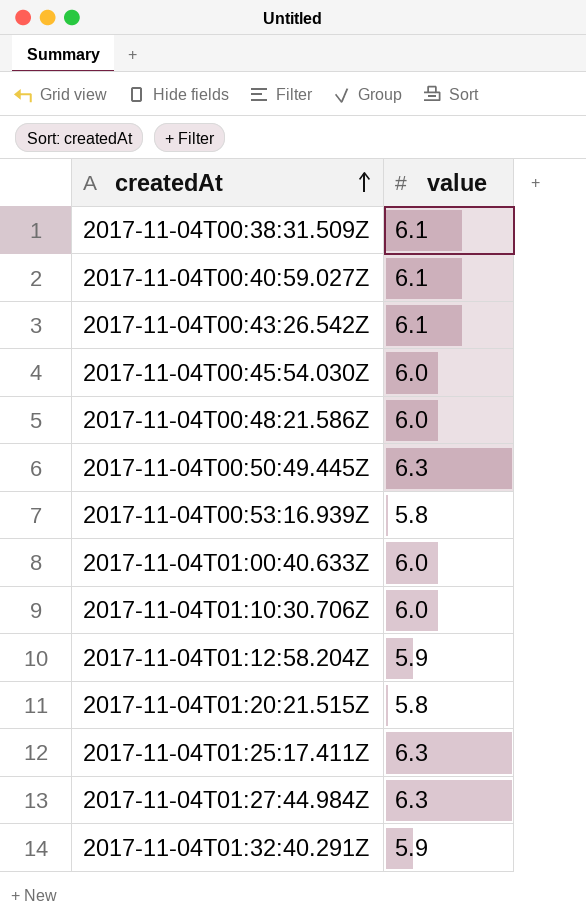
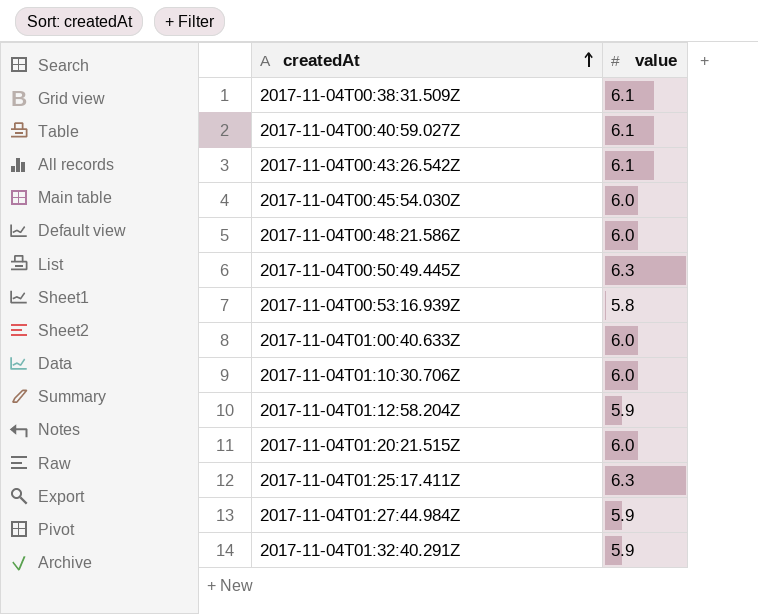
2017-11-04T01:20:21.515Z | value: 5.8 -> 6.0
2017-11-04T01:27:44.984Z | value: 6.3 -> 5.9

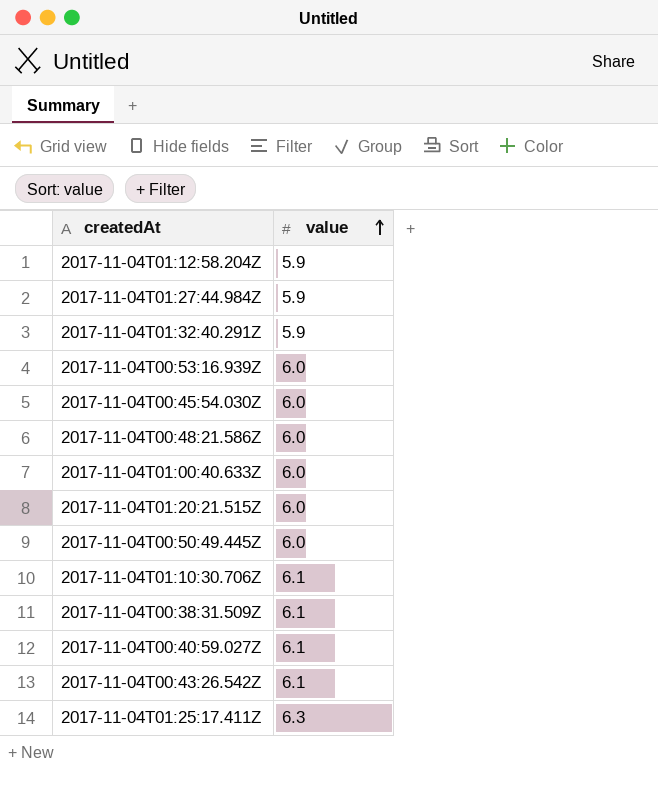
row order: createdAt ascending -> value ascending
2017-11-04T00:53:16.939Z | value: 5.8 -> 6.0
2017-11-04T00:50:49.445Z | value: 6.3 -> 6.0
2017-11-04T01:10:30.706Z | value: 6.0 -> 6.1

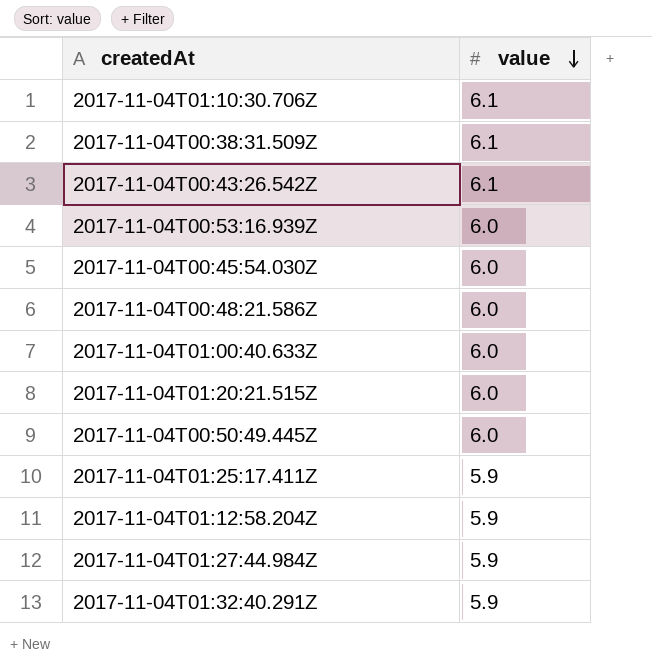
row order: value ascending -> value descending
row 2017-11-04T00:40:59.027Z: 6.1 -> none
2017-11-04T01:25:17.411Z | value: 6.3 -> 5.9

